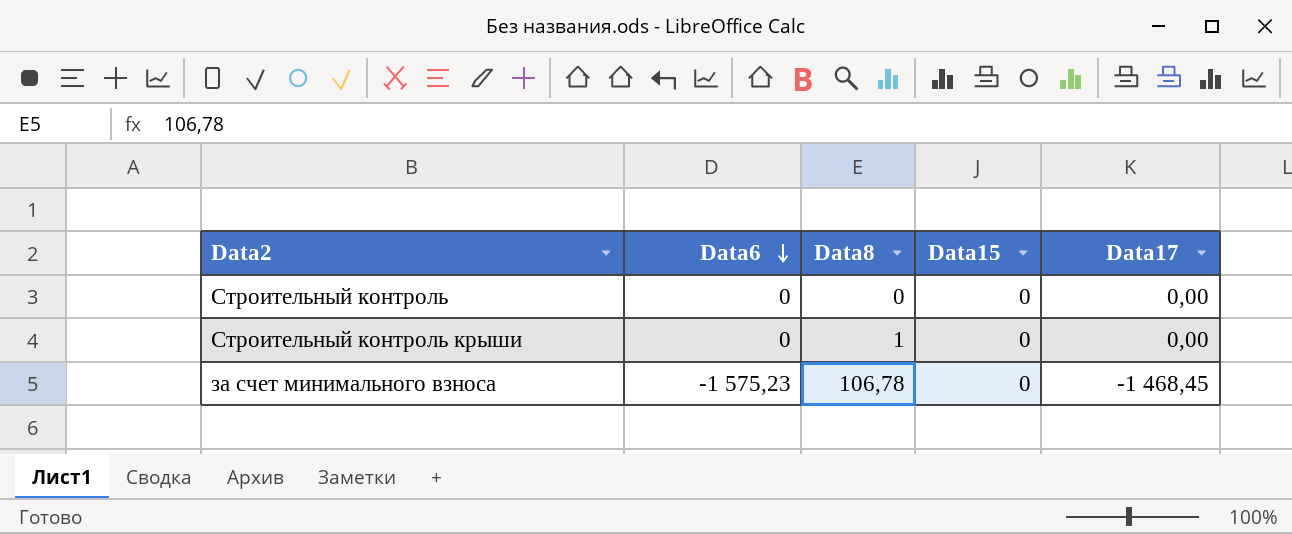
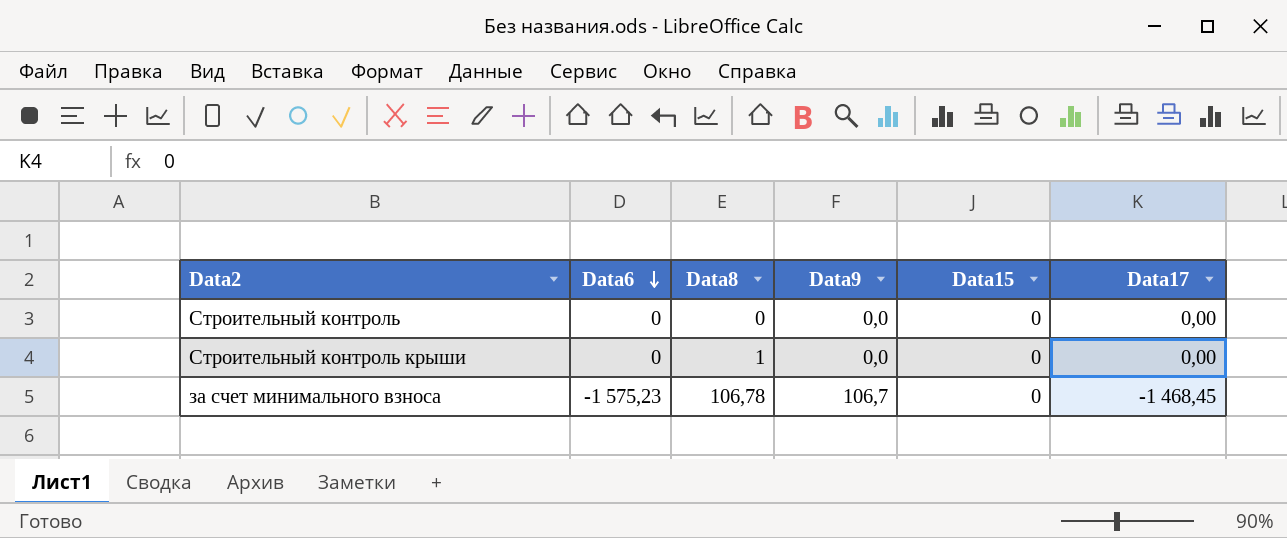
column Data9 | position: none -> 4

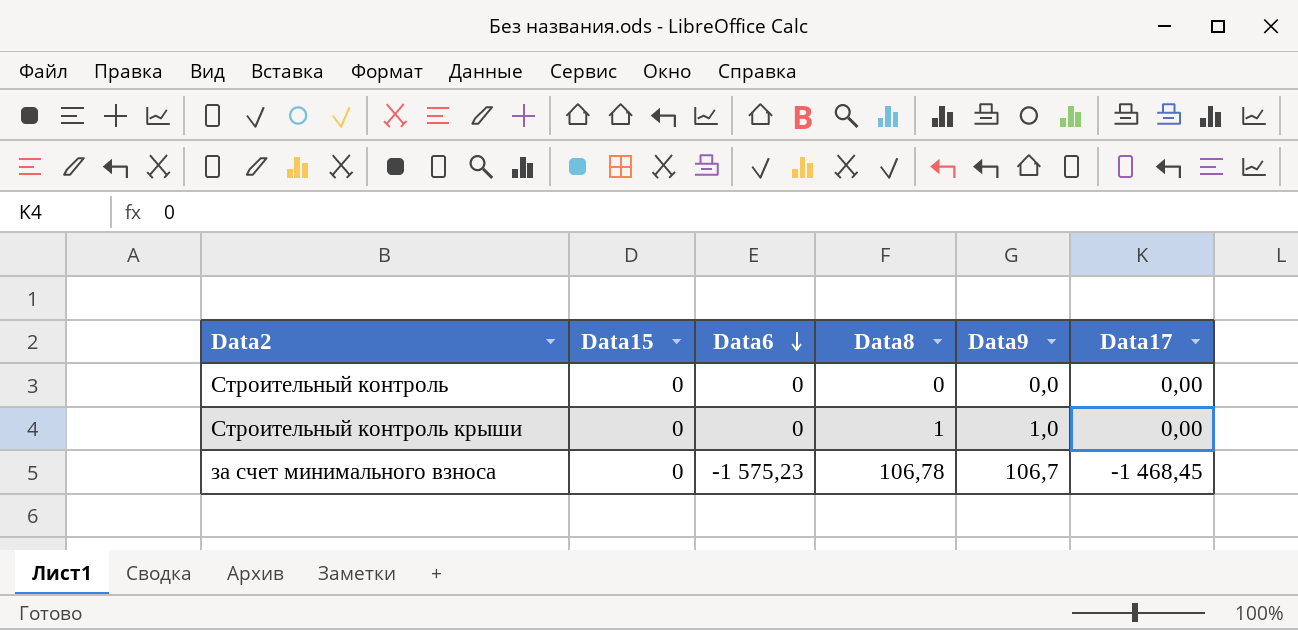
column Data15 | position: 5 -> 2
Строительный контроль крыши | Data9: 0,0 -> 1,0

